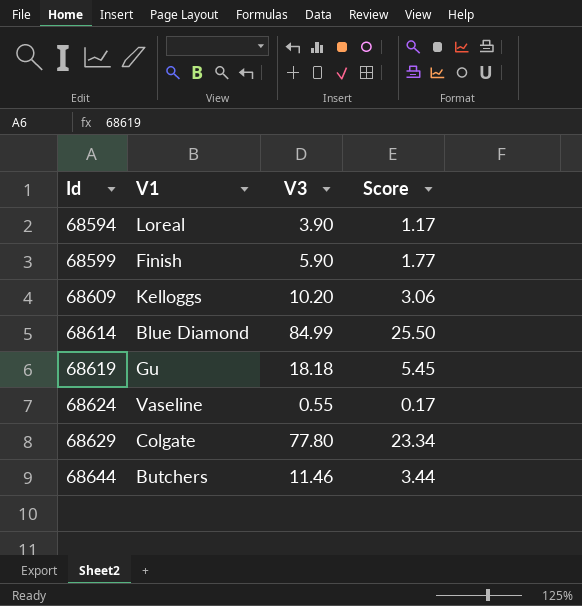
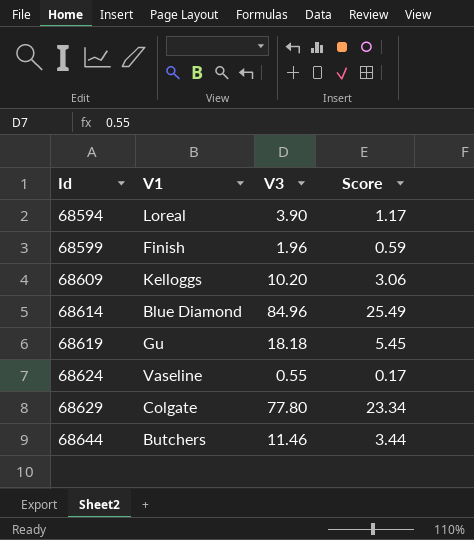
68599 | V3: 5.90 -> 1.96
68599 | Score: 1.77 -> 0.59
68614 | V3: 84.99 -> 84.96
68614 | Score: 25.50 -> 25.49

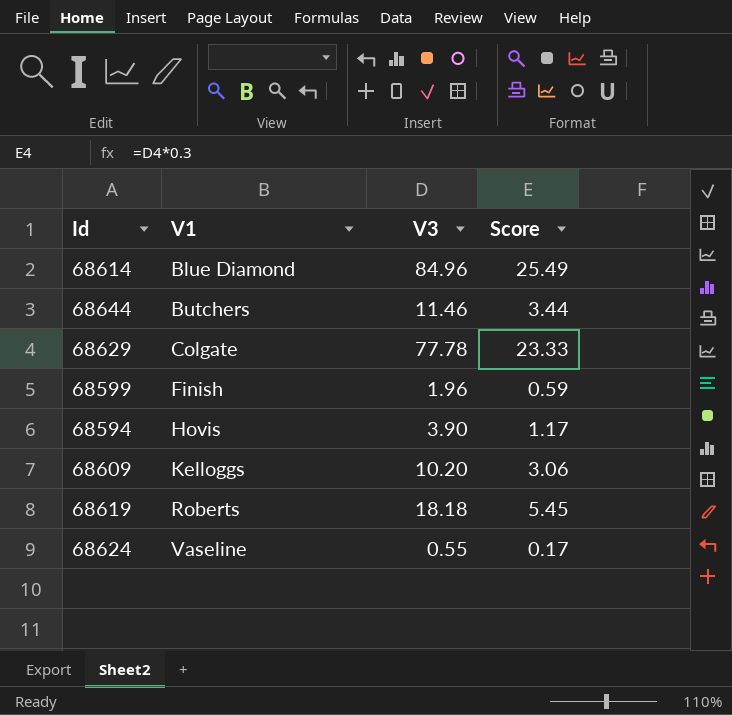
row order: Id ascending -> V1 ascending
68629 | V3: 77.80 -> 77.78
68629 | Score: 23.34 -> 23.33
68594 | V1: Loreal -> Hovis
68619 | V1: Gu -> Roberts

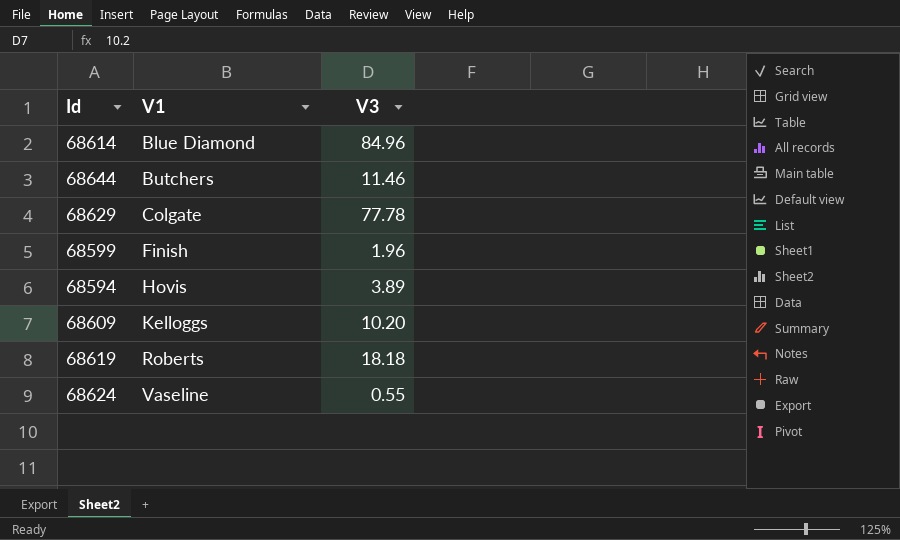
column Score | formula: [V3] * 0.3 -> none
68594 | V3: 3.90 -> 3.89

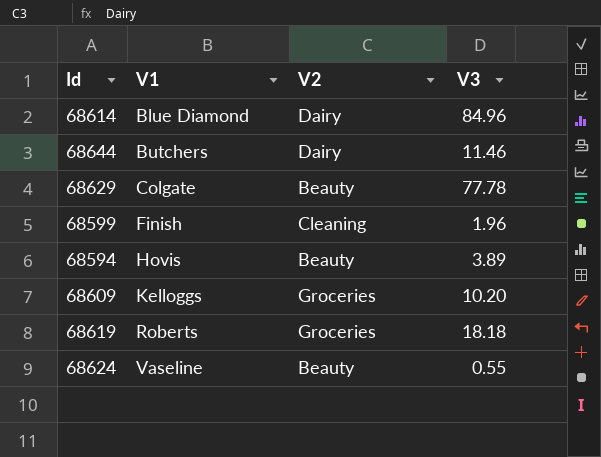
column V2 | position: none -> 3

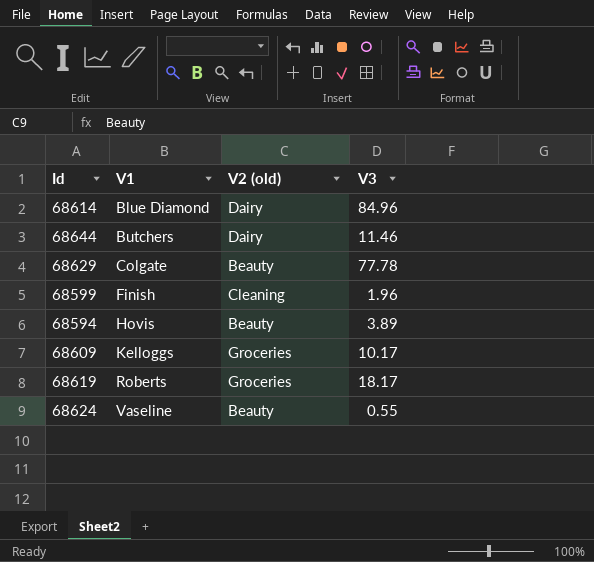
column name: V2 -> V2 (old)
68609 | V3: 10.20 -> 10.17
68619 | V3: 18.18 -> 18.17

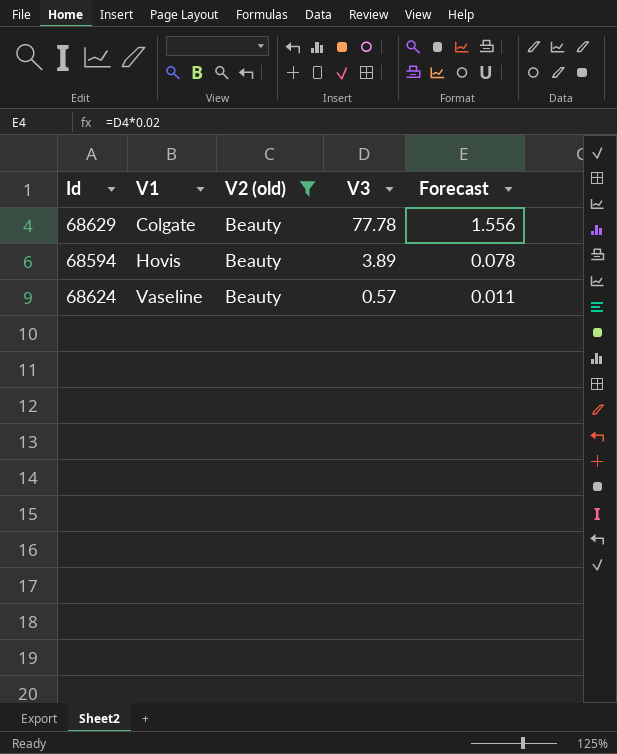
filter: none -> V2 (old) = Beauty
column Forecast | formula: none -> [V3] * 0.02
68624 | V3: 0.55 -> 0.57

